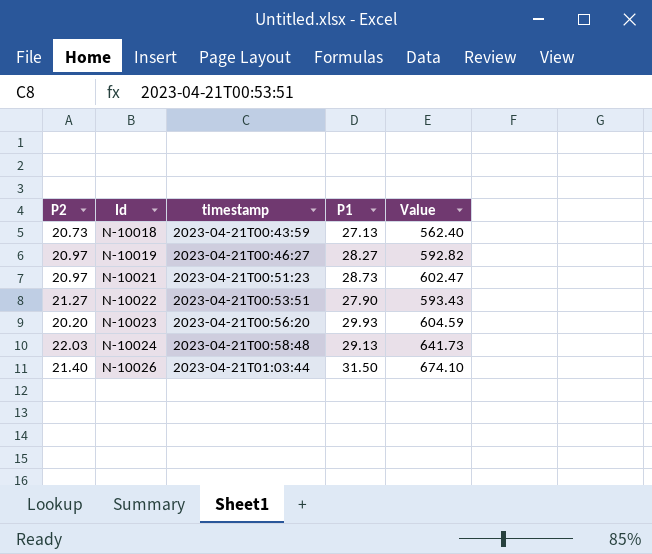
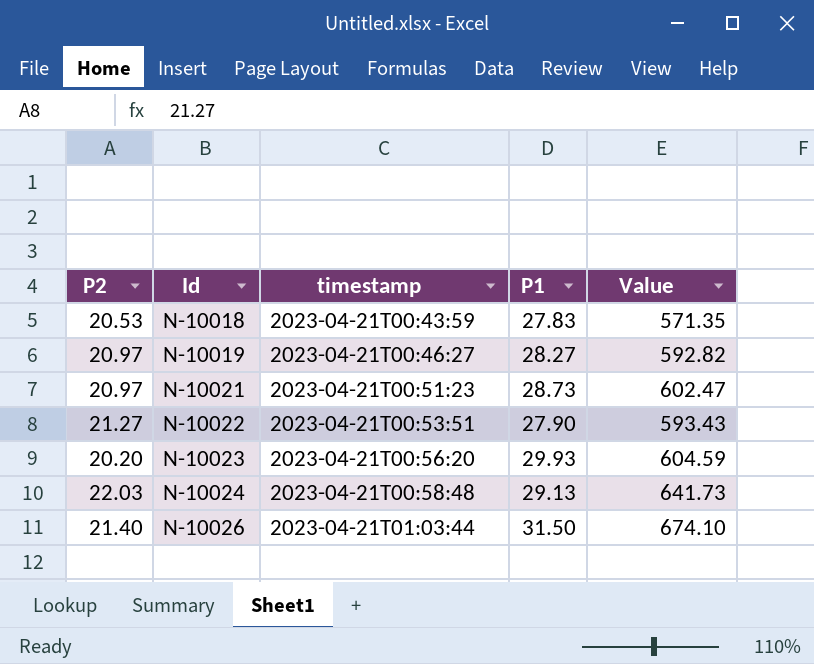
N-10018 | P2: 20.73 -> 20.53
N-10018 | P1: 27.13 -> 27.83
N-10018 | Value: 562.40 -> 571.35

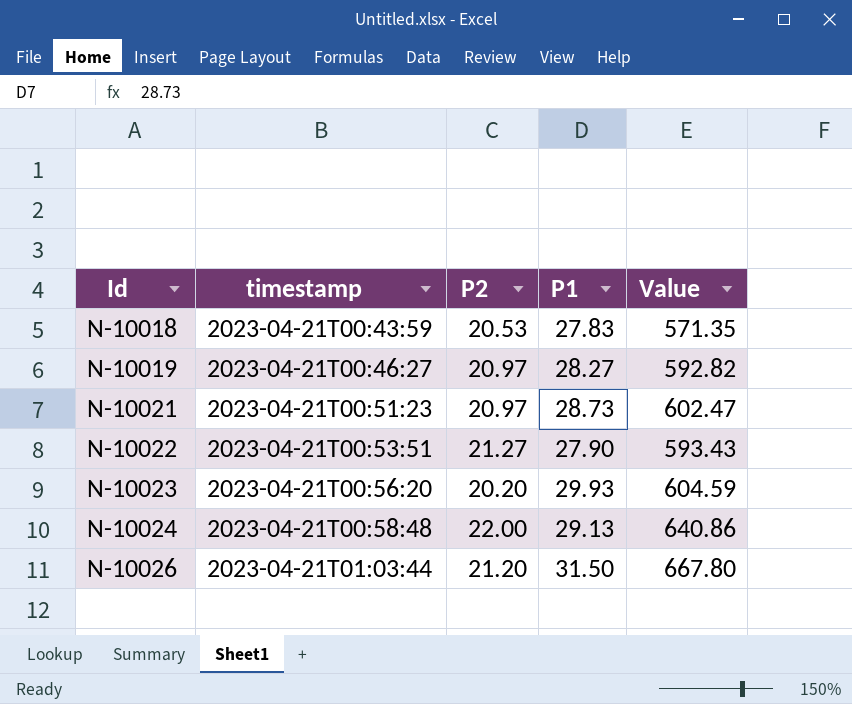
column P2 | position: 1 -> 3
N-10024 | P2: 22.03 -> 22.00
N-10024 | Value: 641.73 -> 640.86
N-10026 | P2: 21.40 -> 21.20
N-10026 | Value: 674.10 -> 667.80

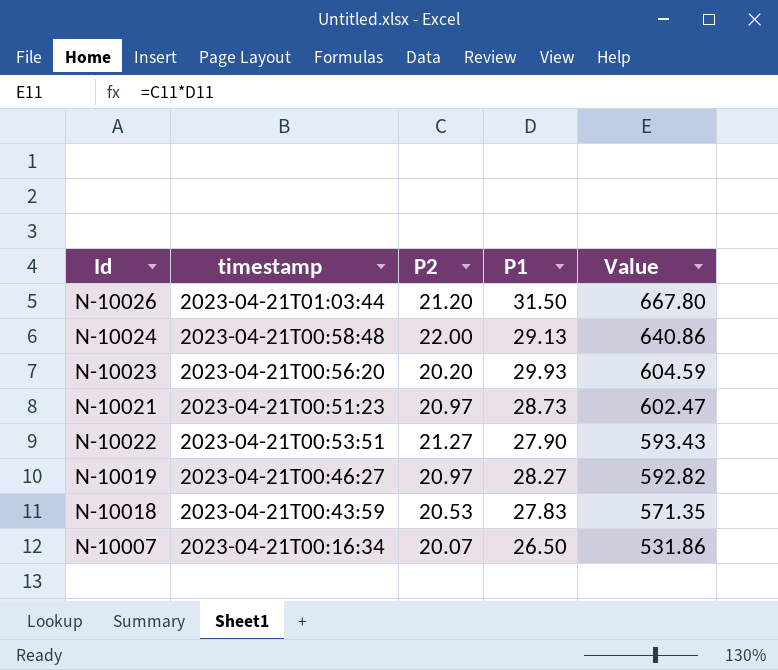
row order: Id ascending -> Value descending
row N-10007: none -> 2023-04-21T00:16:34 | 20.07 | 26.50 | 531.86

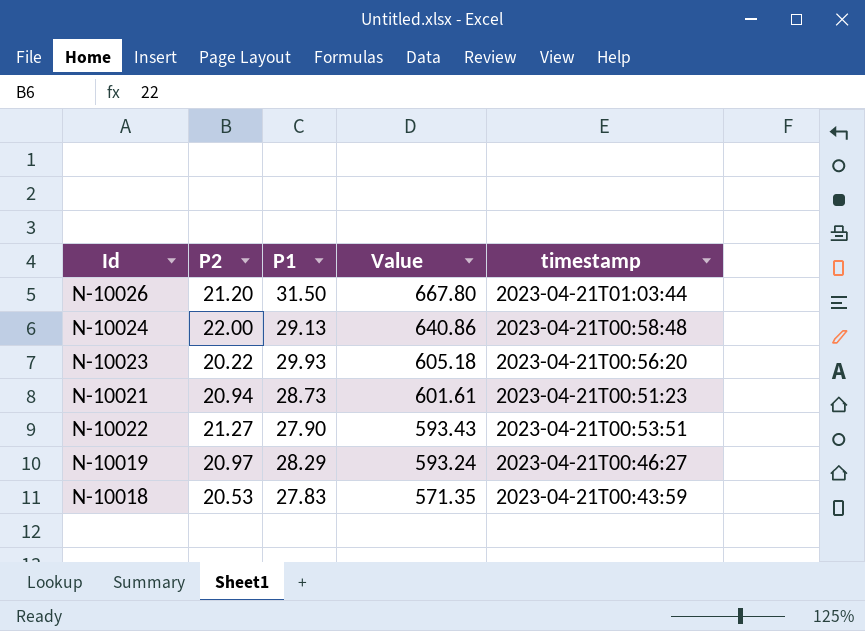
column timestamp | position: 2 -> 5
row N-10007: 2023-04-21T00:16:34 | 20.07 | 26.50 | 531.86 -> none
N-10023 | P2: 20.20 -> 20.22
N-10023 | Value: 604.59 -> 605.18
N-10021 | P2: 20.97 -> 20.94
N-10021 | Value: 602.47 -> 601.61
N-10019 | P1: 28.27 -> 28.29
N-10019 | Value: 592.82 -> 593.24

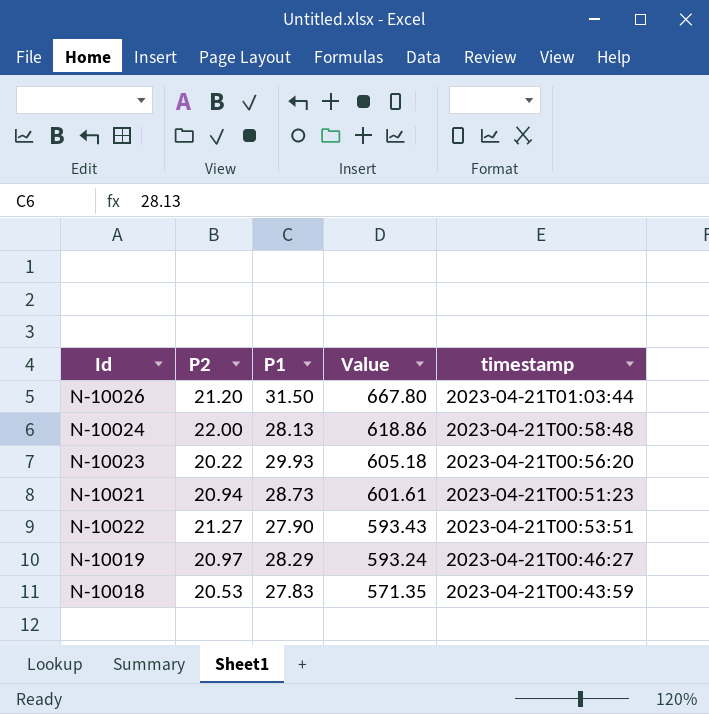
N-10024 | P1: 29.13 -> 28.13
N-10024 | Value: 640.86 -> 618.86

